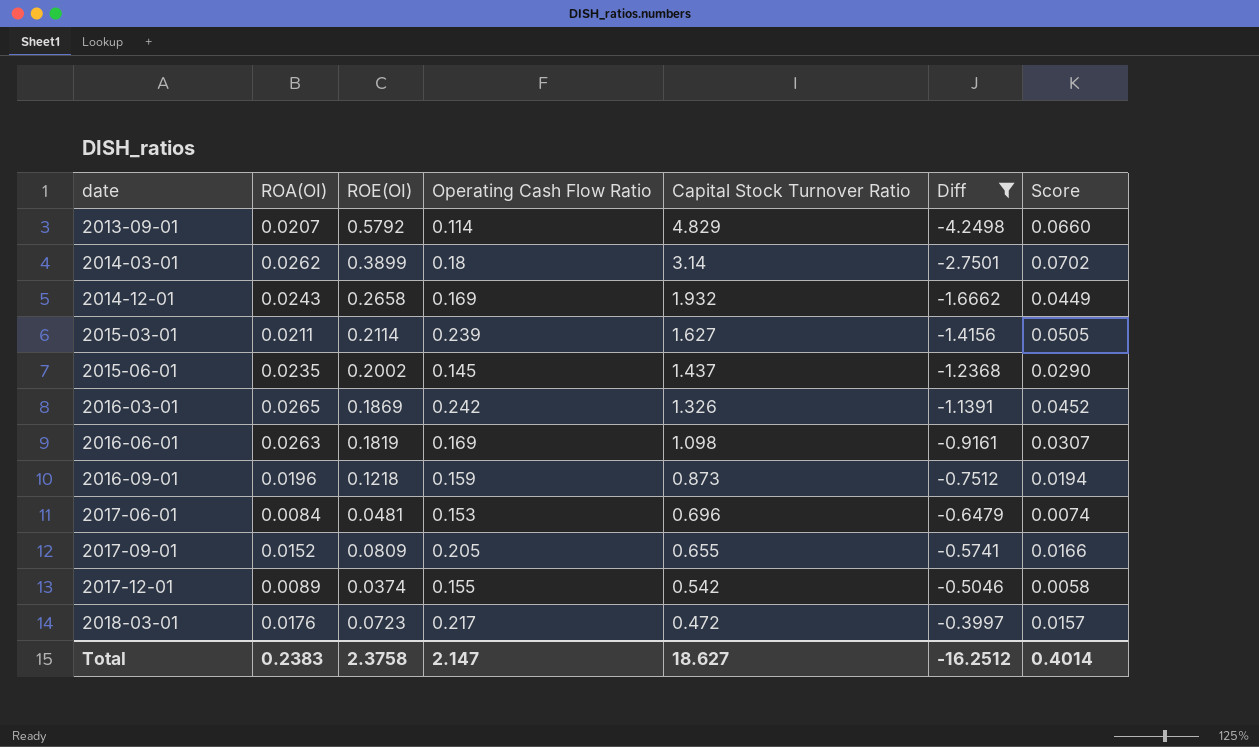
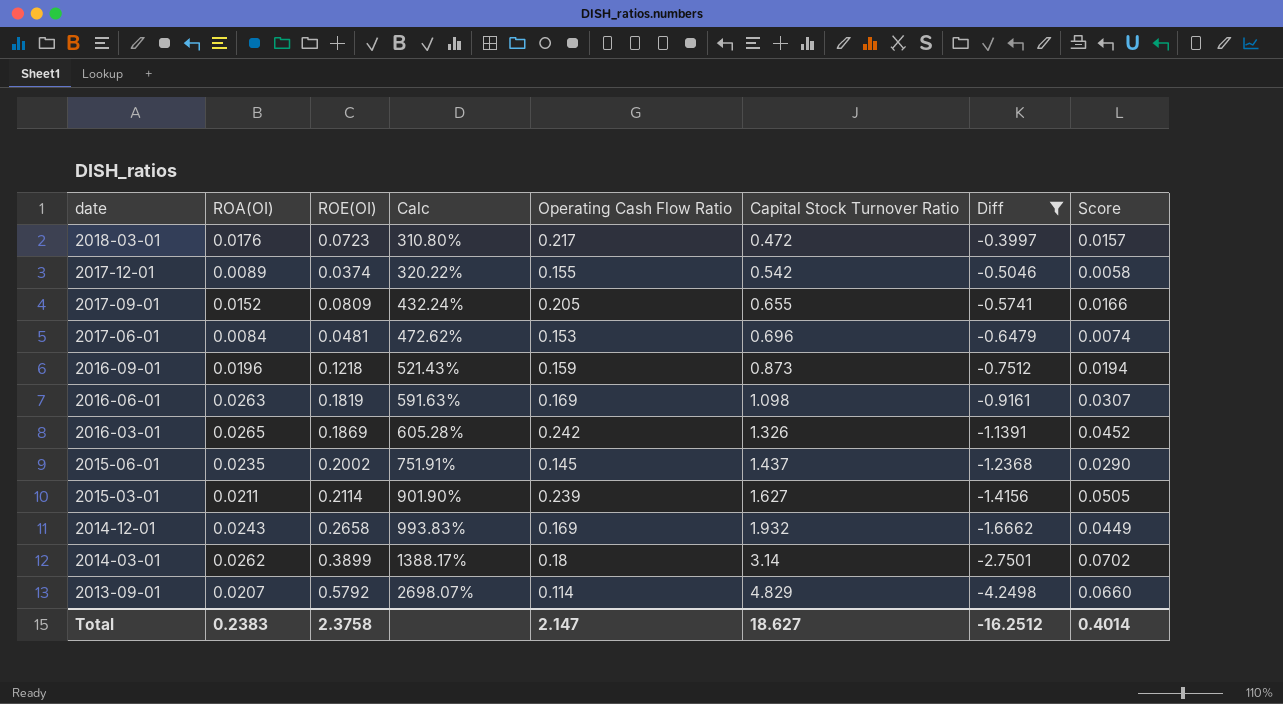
row order: date ascending -> date descending
column Calc | formula: none -> ([ROE(OI)] - [ROA(OI)]) / [ROA(OI)]

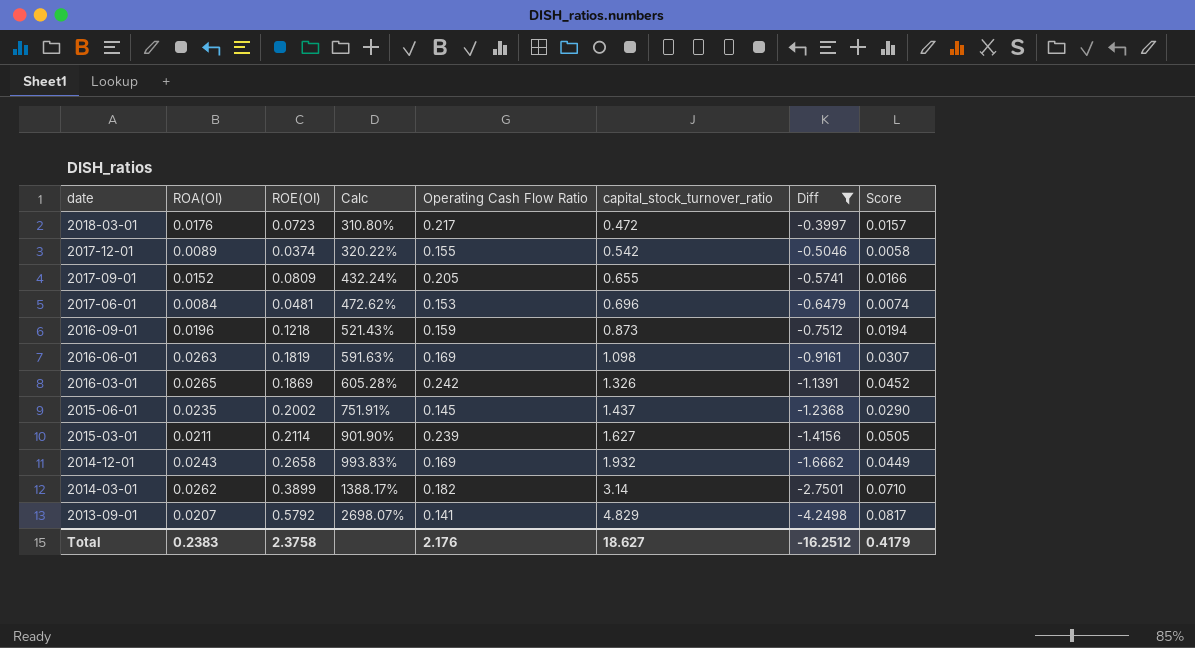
column name: Capital Stock Turnover Ratio -> capital_stock_turnover_ratio
2014-03-01 | Operating Cash Flow Ratio: 0.18 -> 0.182
2014-03-01 | Score: 0.0702 -> 0.0710
2013-09-01 | Operating Cash Flow Ratio: 0.114 -> 0.141
2013-09-01 | Score: 0.0660 -> 0.0817
Total | Operating Cash Flow Ratio: 2.147 -> 2.176
Total | Score: 0.4014 -> 0.4179

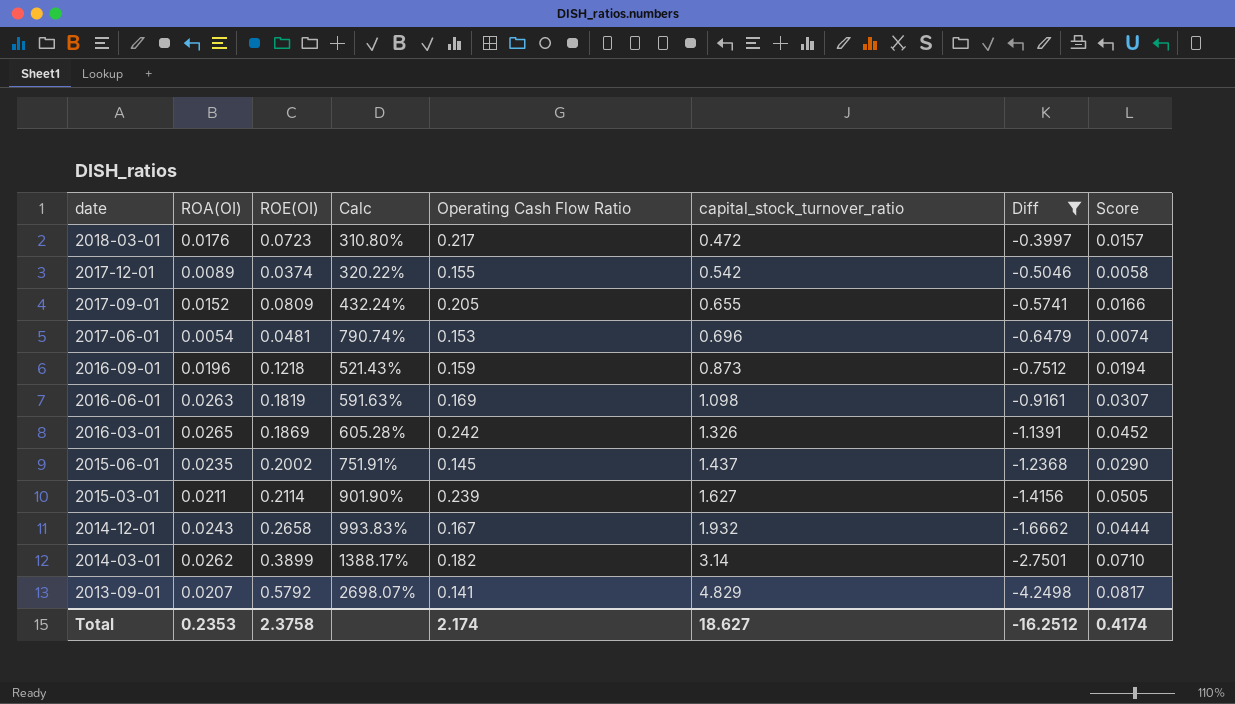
2017-06-01 | ROA(OI): 0.0084 -> 0.0054
2017-06-01 | Calc: 472.62% -> 790.74%
2014-12-01 | Operating Cash Flow Ratio: 0.169 -> 0.167
2014-12-01 | Score: 0.0449 -> 0.0444
Total | ROA(OI): 0.2383 -> 0.2353
Total | Operating Cash Flow Ratio: 2.176 -> 2.174
Total | Score: 0.4179 -> 0.4174

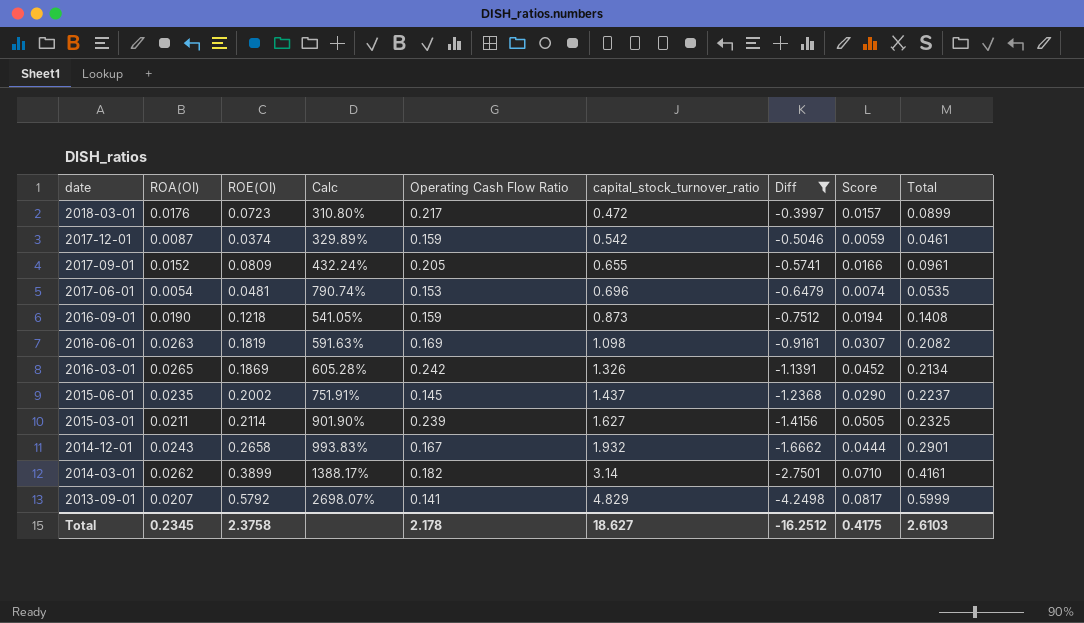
column Total | formula: none -> [ROA(OI)] + [ROE(OI)]
2017-12-01 | ROA(OI): 0.0089 -> 0.0087
2017-12-01 | Calc: 320.22% -> 329.89%
2017-12-01 | Operating Cash Flow Ratio: 0.155 -> 0.159
2017-12-01 | Score: 0.0058 -> 0.0059
2016-09-01 | ROA(OI): 0.0196 -> 0.0190
2016-09-01 | Calc: 521.43% -> 541.05%
Total | ROA(OI): 0.2353 -> 0.2345
Total | Operating Cash Flow Ratio: 2.174 -> 2.178
Total | Score: 0.4174 -> 0.4175

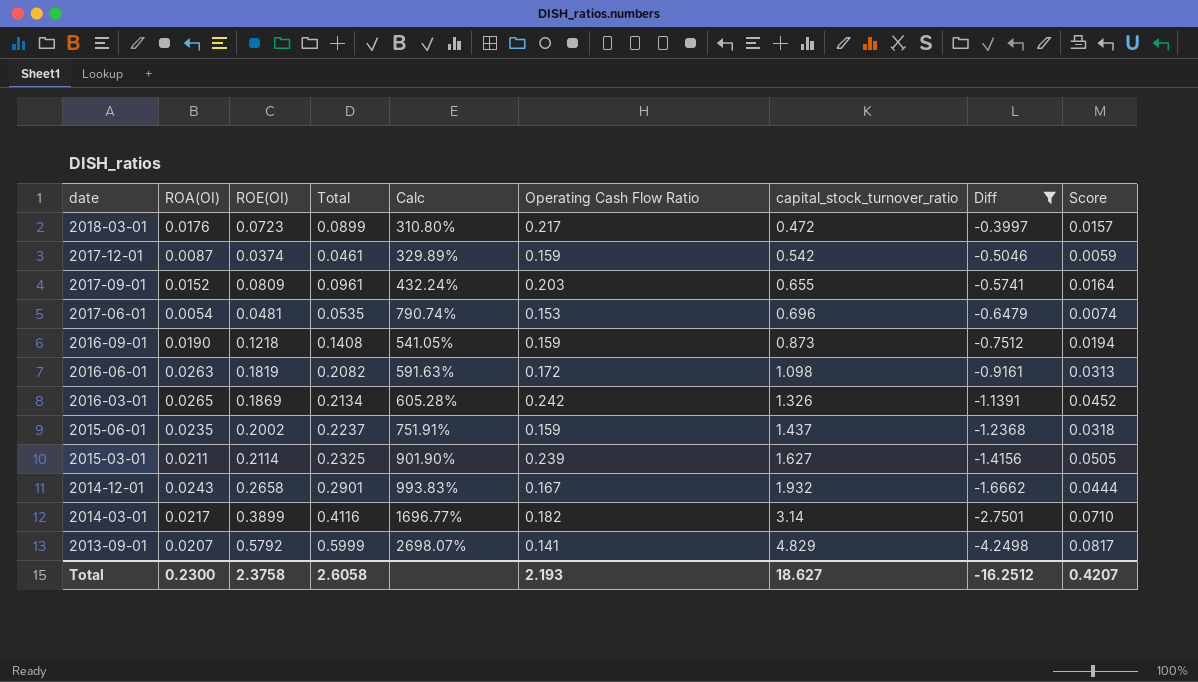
column Total | position: 9 -> 4
2017-09-01 | Operating Cash Flow Ratio: 0.205 -> 0.203
2017-09-01 | Score: 0.0166 -> 0.0164
2016-06-01 | Operating Cash Flow Ratio: 0.169 -> 0.172
2016-06-01 | Score: 0.0307 -> 0.0313
2015-06-01 | Operating Cash Flow Ratio: 0.145 -> 0.159
2015-06-01 | Score: 0.0290 -> 0.0318
2014-03-01 | ROA(OI): 0.0262 -> 0.0217
2014-03-01 | Total: 0.4161 -> 0.4116
2014-03-01 | Calc: 1388.17% -> 1696.77%
Total | ROA(OI): 0.2345 -> 0.2300
Total | Total: 2.6103 -> 2.6058
Total | Operating Cash Flow Ratio: 2.178 -> 2.193
Total | Score: 0.4175 -> 0.4207

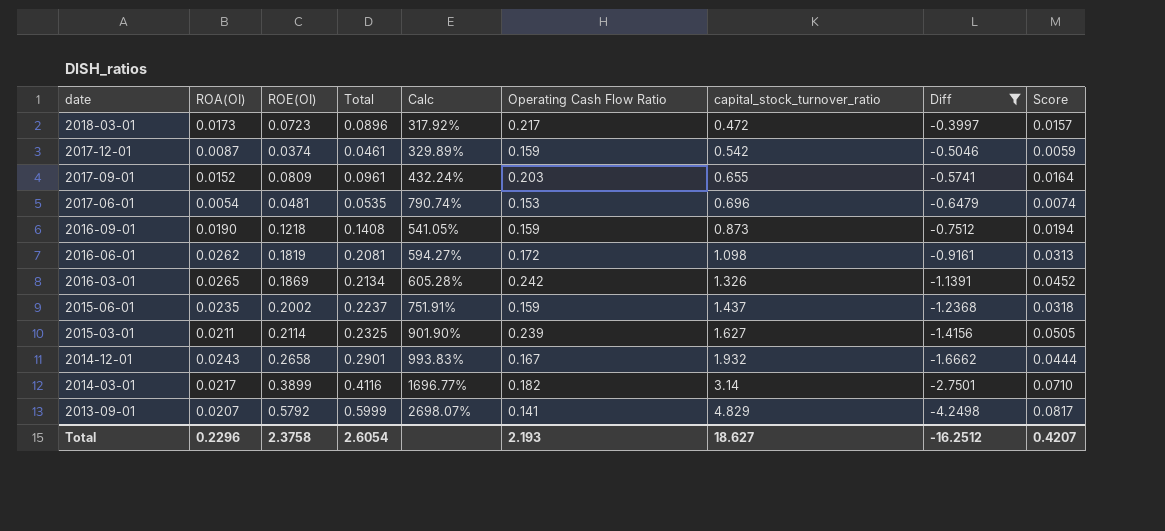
2018-03-01 | ROA(OI): 0.0176 -> 0.0173
2018-03-01 | Total: 0.0899 -> 0.0896
2018-03-01 | Calc: 310.80% -> 317.92%
2016-06-01 | ROA(OI): 0.0263 -> 0.0262
2016-06-01 | Total: 0.2082 -> 0.2081
2016-06-01 | Calc: 591.63% -> 594.27%
Total | ROA(OI): 0.2300 -> 0.2296
Total | Total: 2.6058 -> 2.6054

